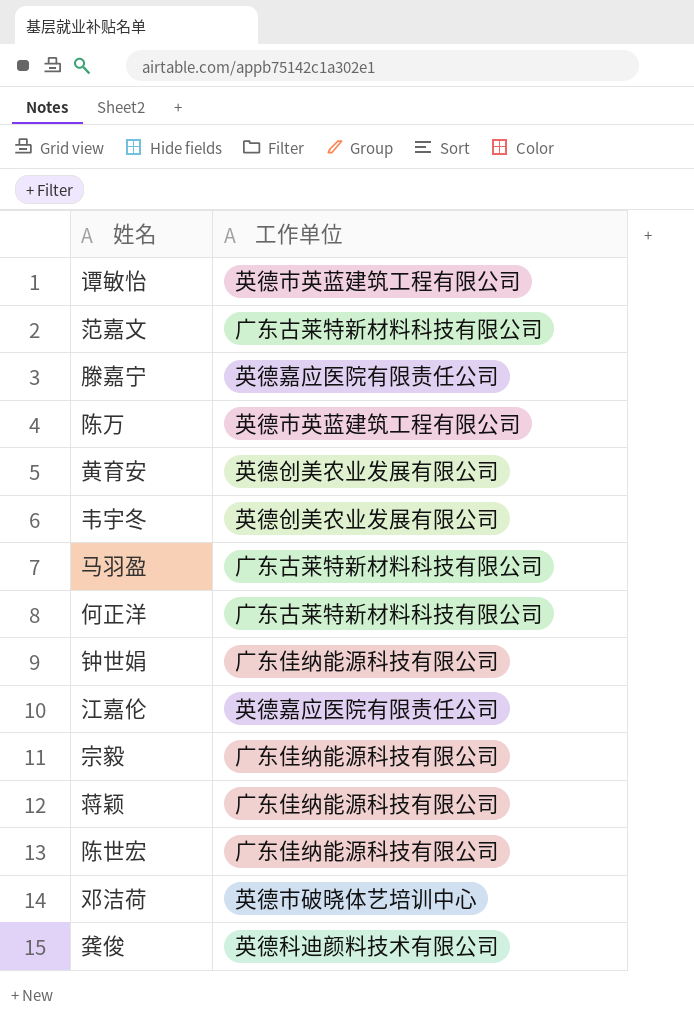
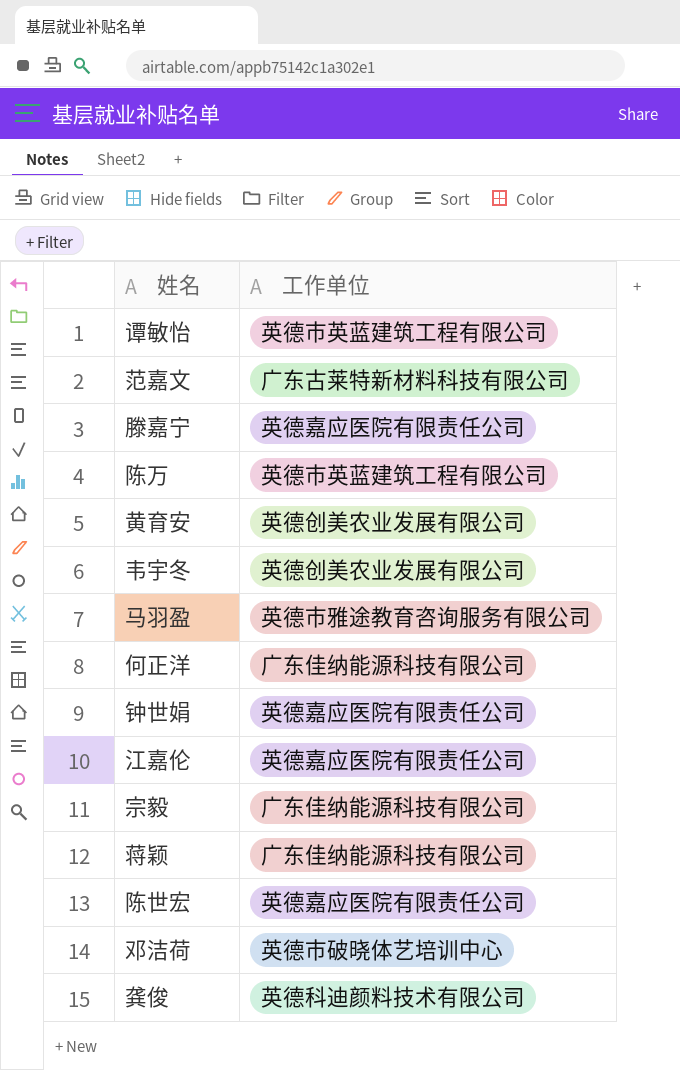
马羽盈 | 工作单位: 广东古莱特新材料科技有限公司 -> 英德市雅途教育咨询服务有限公司
何正洋 | 工作单位: 广东古莱特新材料科技有限公司 -> 广东佳纳能源科技有限公司
钟世娟 | 工作单位: 广东佳纳能源科技有限公司 -> 英德嘉应医院有限责任公司
陈世宏 | 工作单位: 广东佳纳能源科技有限公司 -> 英德嘉应医院有限责任公司

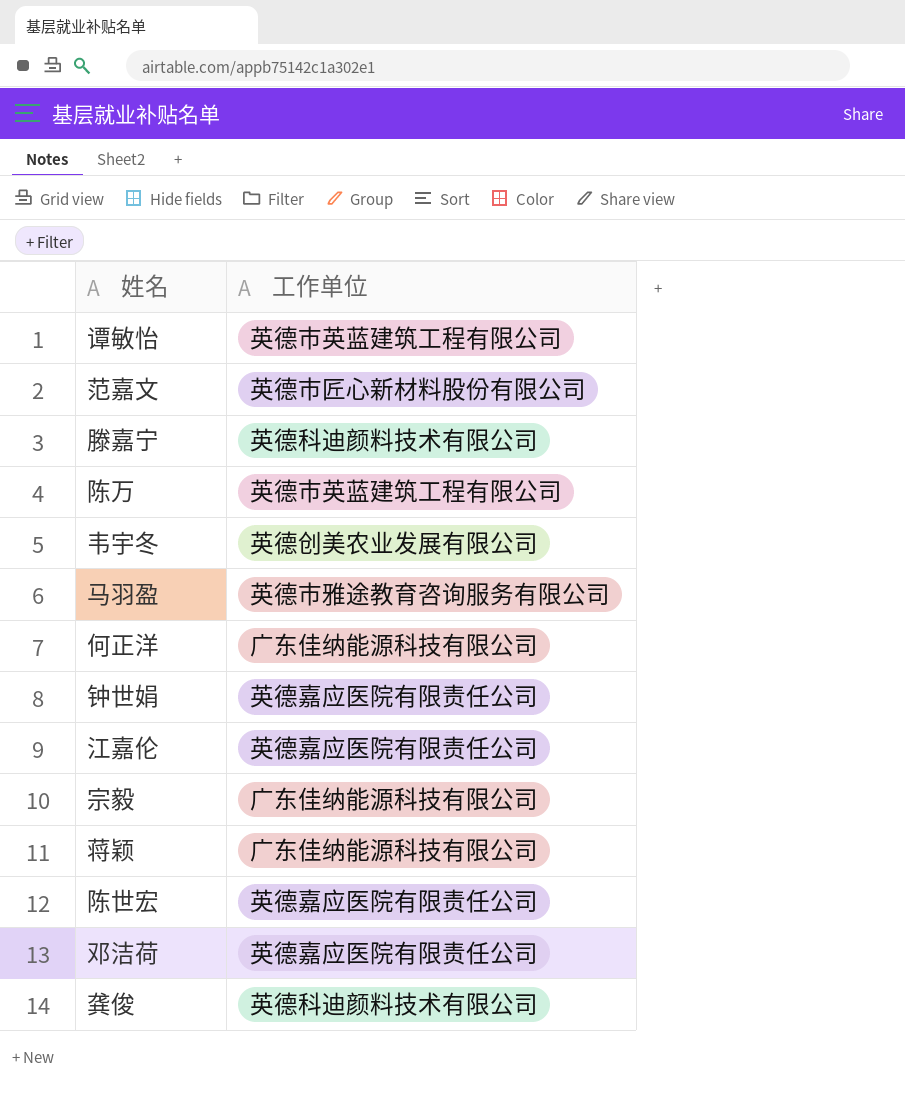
row 黄育安: 英德创美农业发展有限公司 -> none
范嘉文 | 工作单位: 广东古莱特新材料科技有限公司 -> 英德市匠心新材料股份有限公司
滕嘉宁 | 工作单位: 英德嘉应医院有限责任公司 -> 英德科迪颜料技术有限公司
邓洁荷 | 工作单位: 英德市破晓体艺培训中心 -> 英德嘉应医院有限责任公司

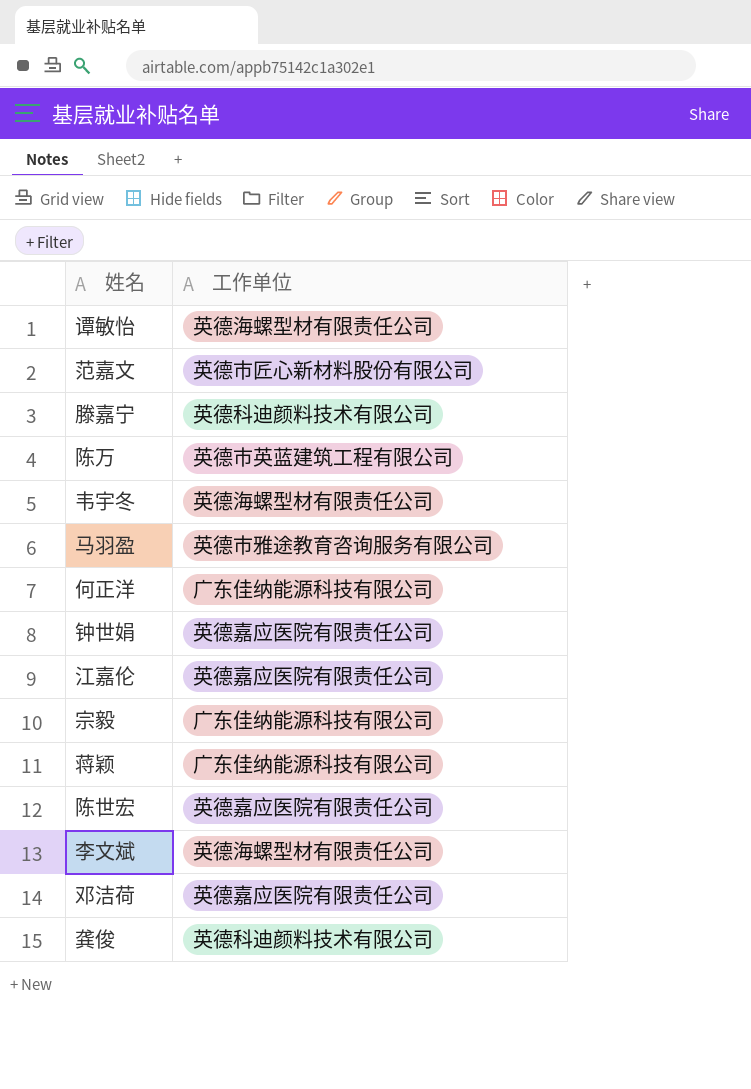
谭敏怡 | 工作单位: 英德市英蓝建筑工程有限公司 -> 英德海螺型材有限责任公司
韦宇冬 | 工作单位: 英德创美农业发展有限公司 -> 英德海螺型材有限责任公司
row 李文斌: none -> 英德海螺型材有限责任公司

